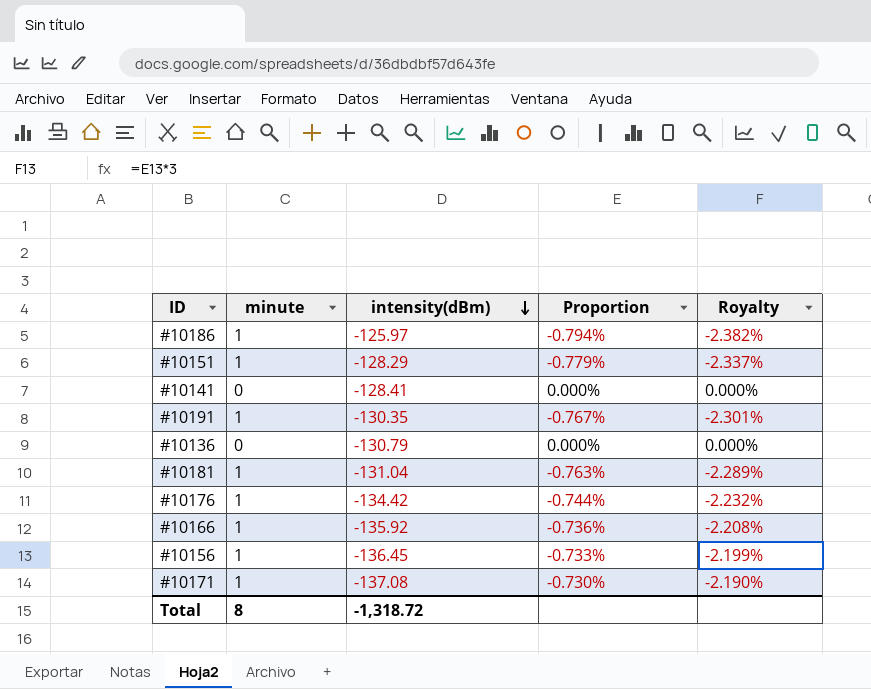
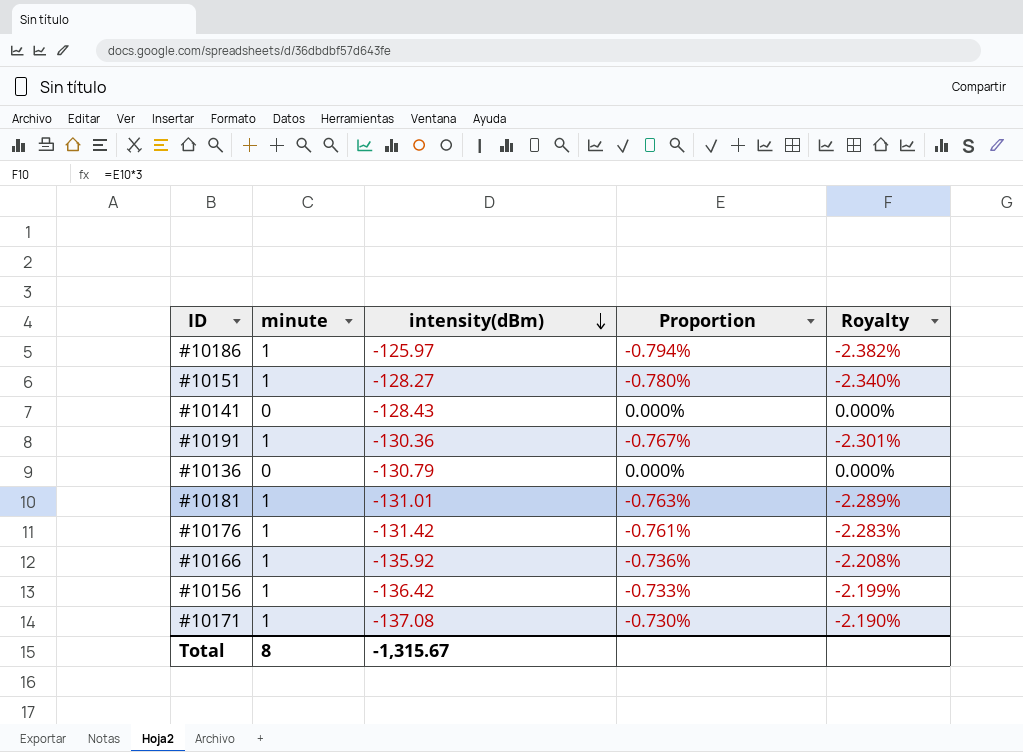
#10151 | intensity(dBm): -128.29 -> -128.27
#10151 | Proportion: -0.779% -> -0.780%
#10151 | Royalty: -2.337% -> -2.340%
#10141 | intensity(dBm): -128.41 -> -128.43
#10191 | intensity(dBm): -130.35 -> -130.36
#10181 | intensity(dBm): -131.04 -> -131.01
#10176 | intensity(dBm): -134.42 -> -131.42
#10176 | Proportion: -0.744% -> -0.761%
#10176 | Royalty: -2.232% -> -2.283%
#10156 | intensity(dBm): -136.45 -> -136.42
Total | intensity(dBm): -1,318.72 -> -1,315.67

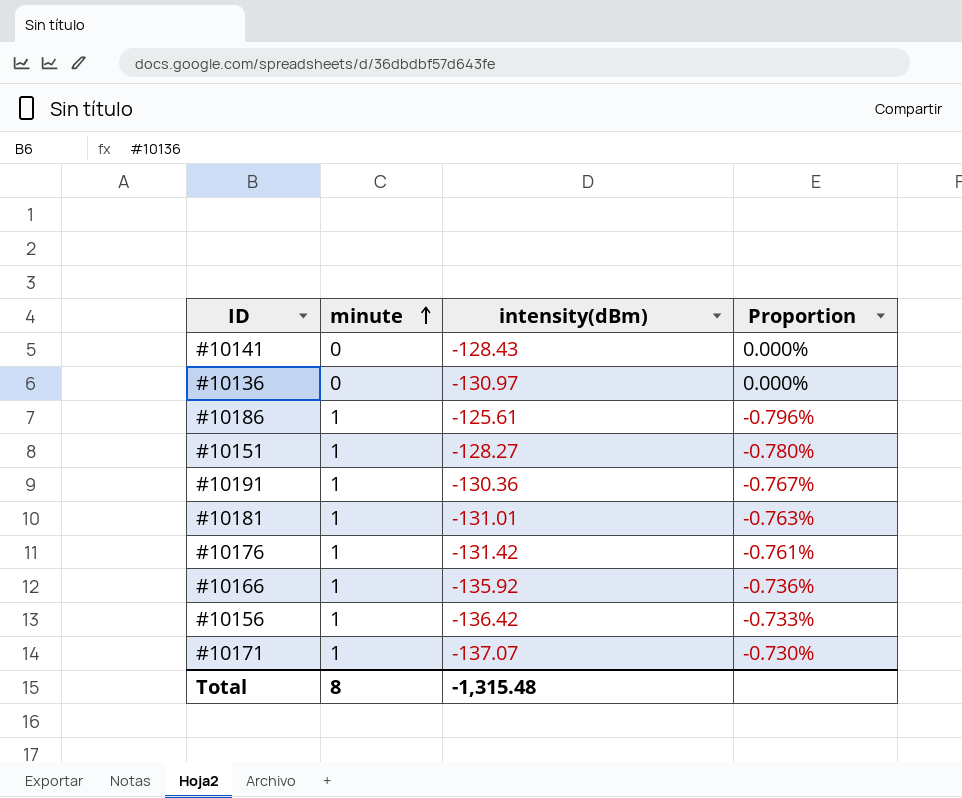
row order: intensity(dBm) descending -> minute ascending
column Royalty | formula: [Proportion] * 3 -> none
#10136 | intensity(dBm): -130.79 -> -130.97
#10186 | intensity(dBm): -125.97 -> -125.61
#10186 | Proportion: -0.794% -> -0.796%
#10171 | intensity(dBm): -137.08 -> -137.07
Total | intensity(dBm): -1,315.67 -> -1,315.48

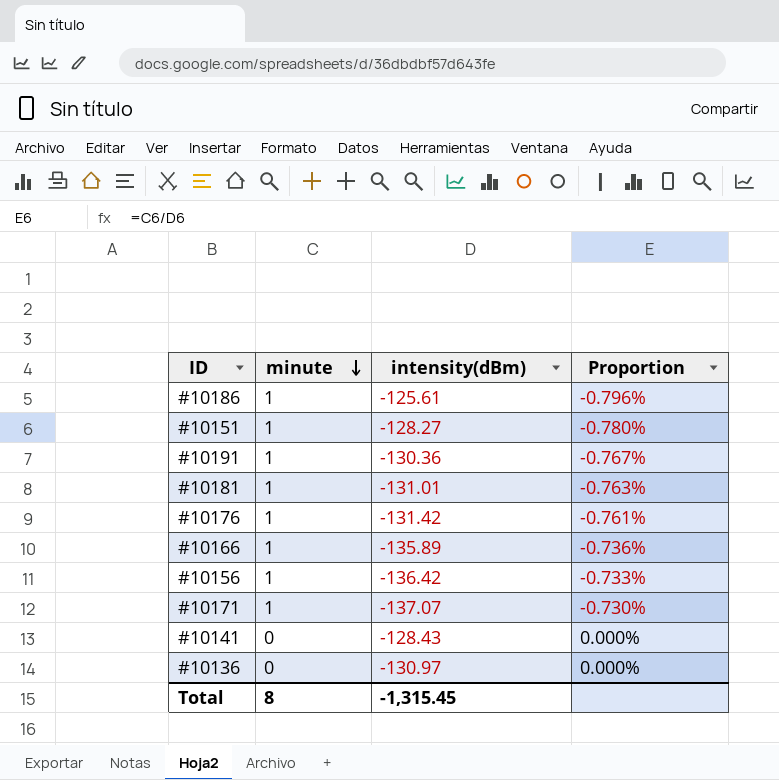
row order: minute ascending -> minute descending
#10166 | intensity(dBm): -135.92 -> -135.89
Total | intensity(dBm): -1,315.48 -> -1,315.45

